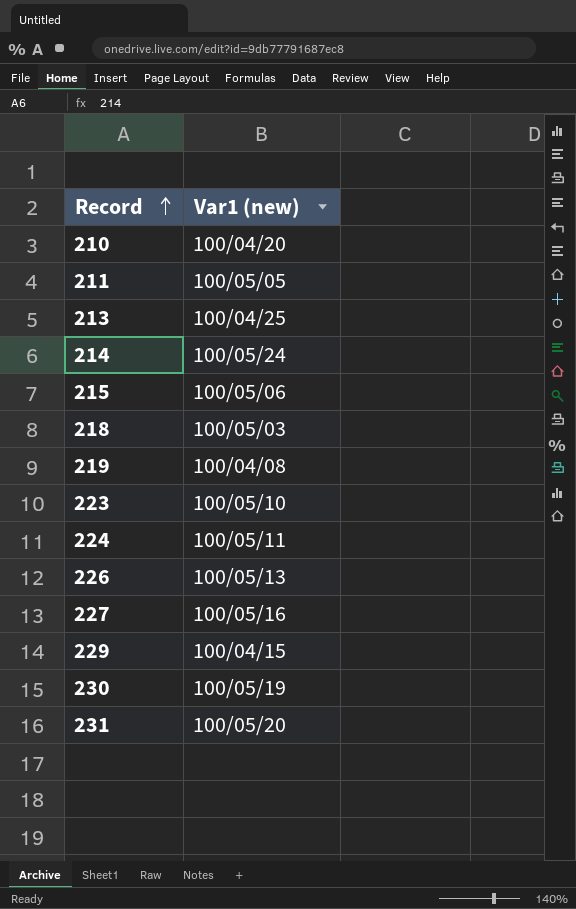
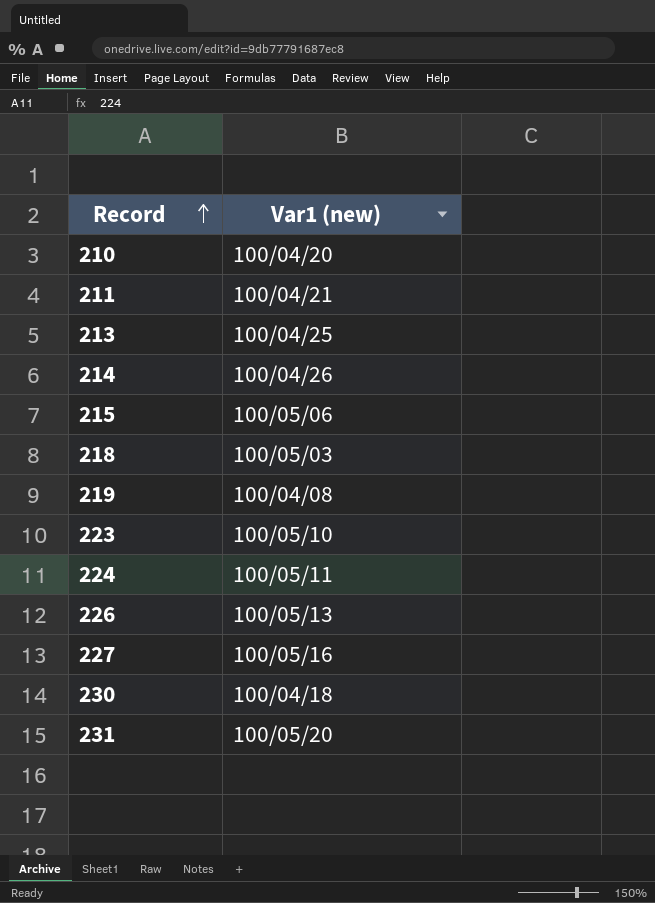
row 229: 100/04/15 -> none
211 | Var1 (new): 100/05/05 -> 100/04/21
214 | Var1 (new): 100/05/24 -> 100/04/26
230 | Var1 (new): 100/05/19 -> 100/04/18

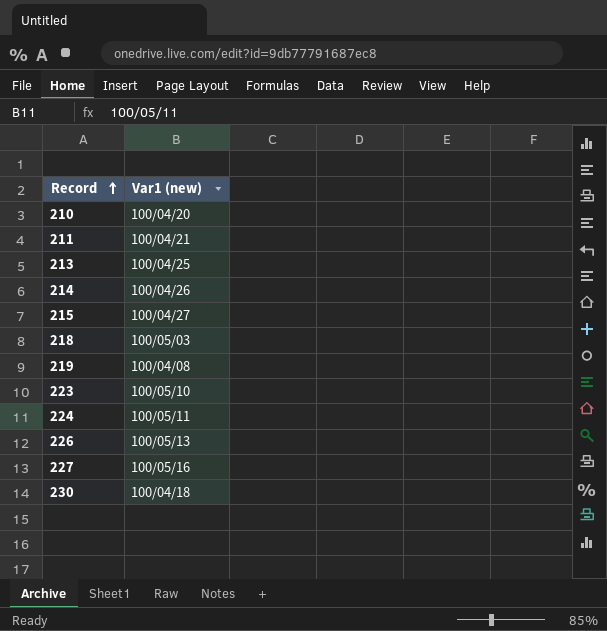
row 231: 100/05/20 -> none
215 | Var1 (new): 100/05/06 -> 100/04/27

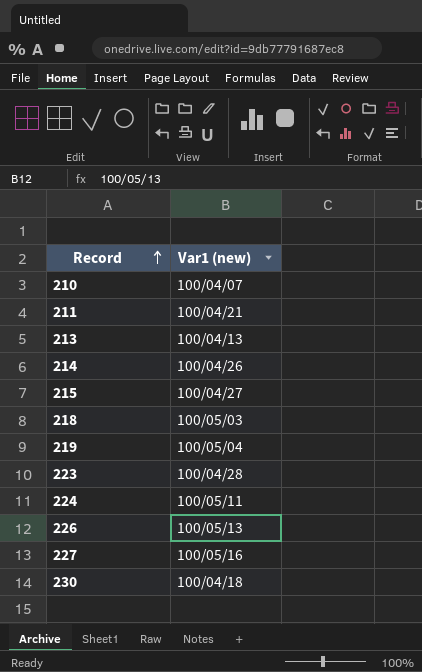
210 | Var1 (new): 100/04/20 -> 100/04/07
213 | Var1 (new): 100/04/25 -> 100/04/13
219 | Var1 (new): 100/04/08 -> 100/05/04
223 | Var1 (new): 100/05/10 -> 100/04/28

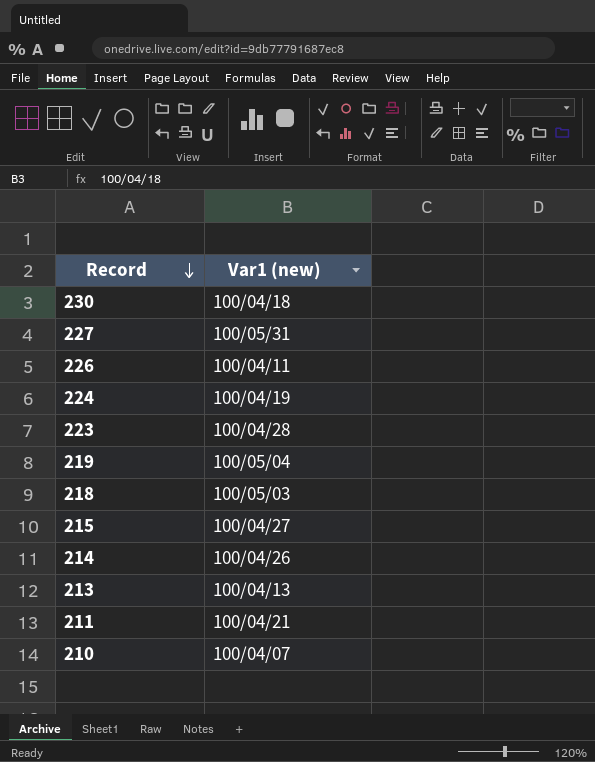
row order: Record ascending -> Record descending
227 | Var1 (new): 100/05/16 -> 100/05/31
226 | Var1 (new): 100/05/13 -> 100/04/11
224 | Var1 (new): 100/05/11 -> 100/04/19

